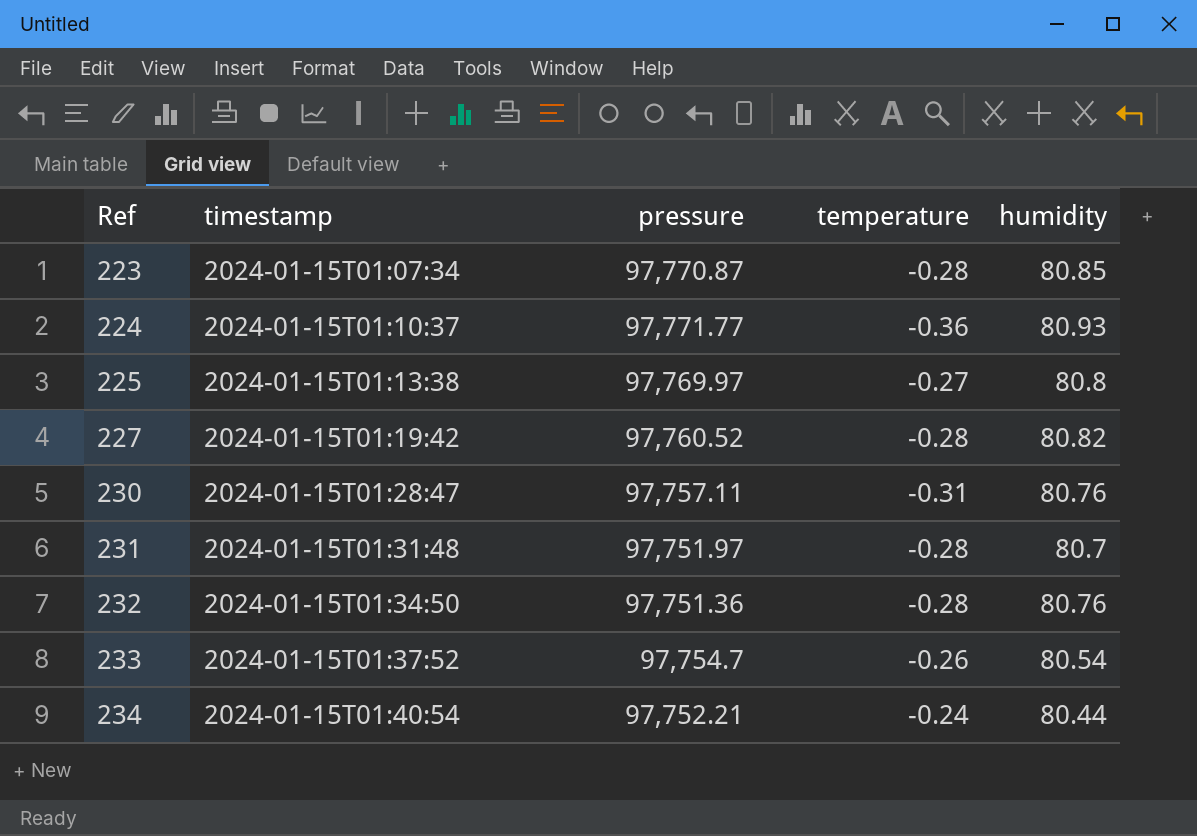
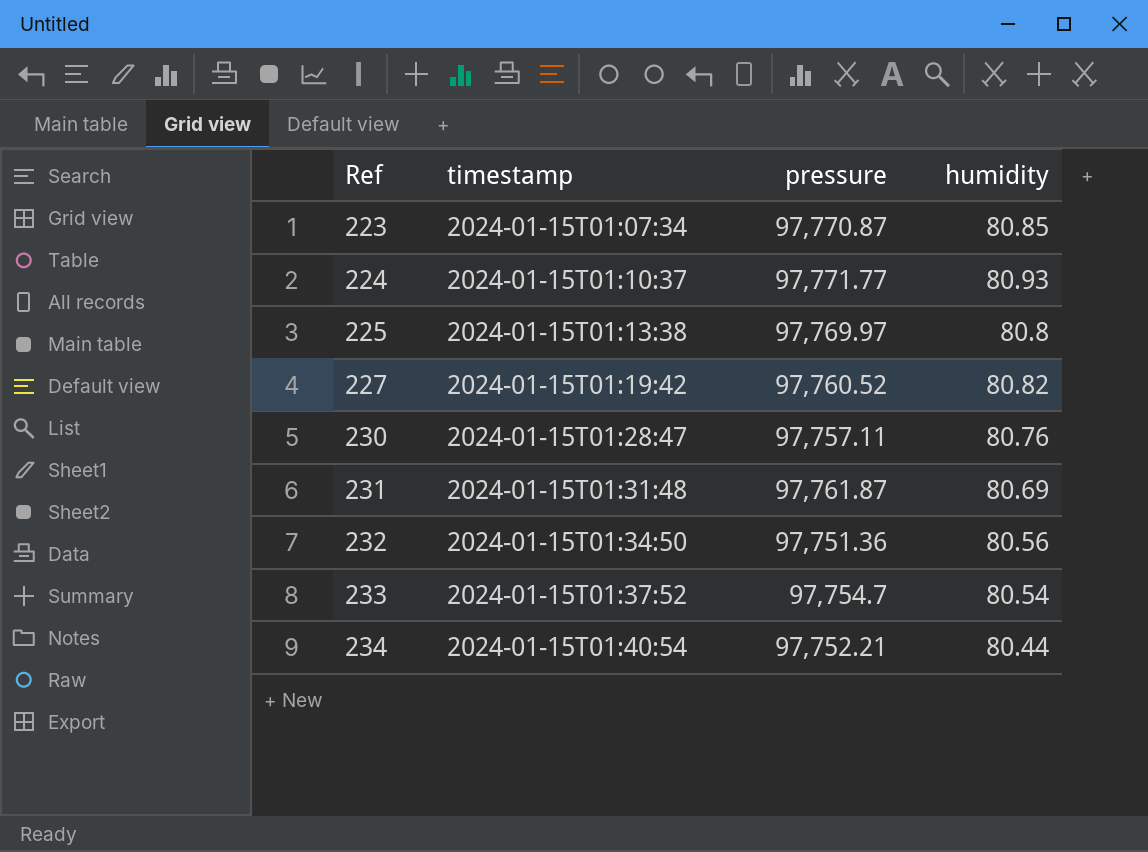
column temperature | position: 4 -> none
231 | pressure: 97,751.97 -> 97,761.87
231 | humidity: 80.7 -> 80.69
232 | humidity: 80.76 -> 80.56

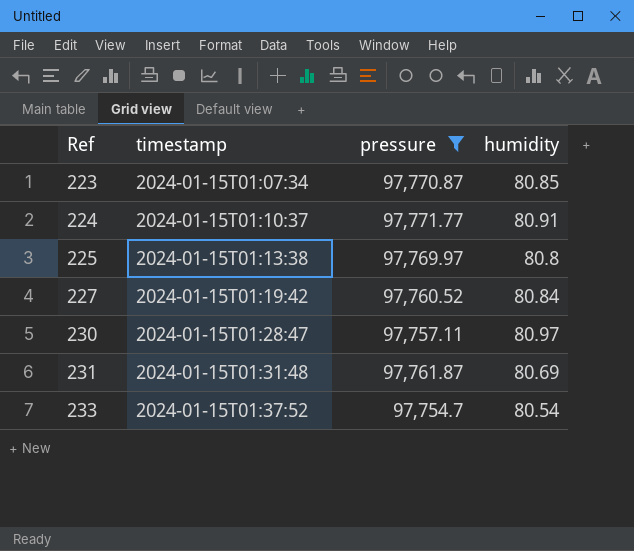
filter: none -> pressure >= 97,754.7
224 | humidity: 80.93 -> 80.91
227 | humidity: 80.82 -> 80.84
230 | humidity: 80.76 -> 80.97

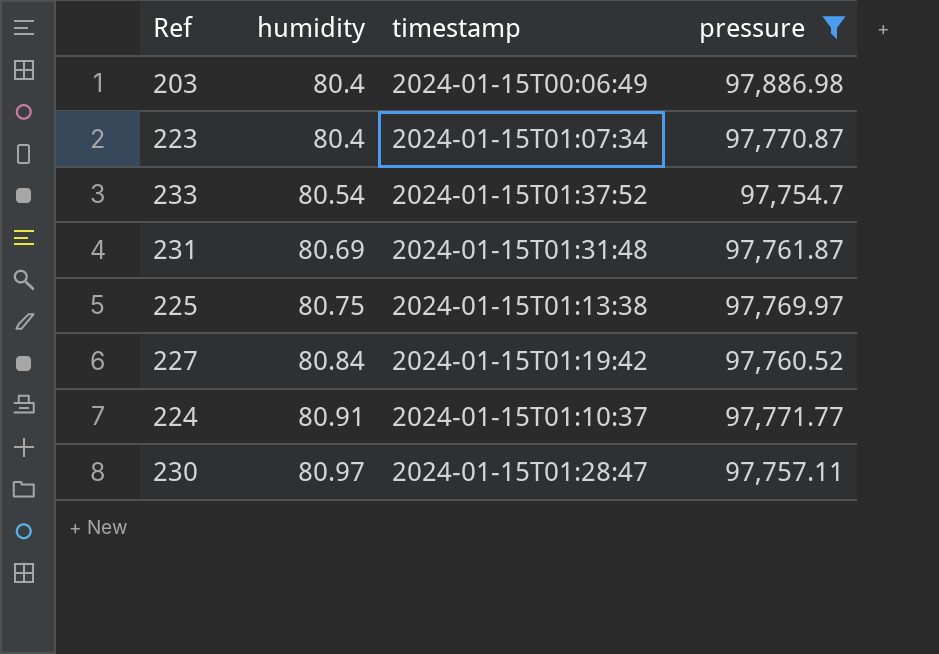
row order: Ref ascending -> humidity ascending
column humidity | position: 4 -> 2
row 203: none -> 80.4 | 2024-01-15T00:06:49 | 97,886.98
223 | humidity: 80.85 -> 80.4
225 | humidity: 80.8 -> 80.75

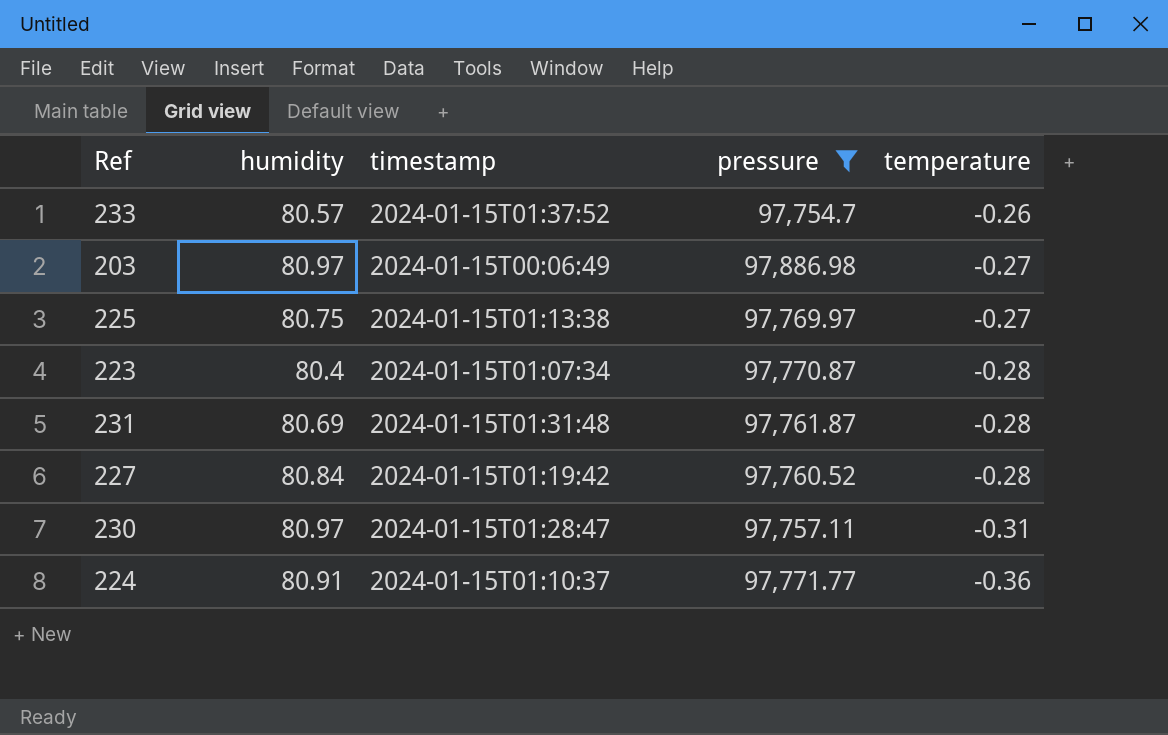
row order: humidity ascending -> temperature descending
column temperature | position: none -> 5
233 | humidity: 80.54 -> 80.57
203 | humidity: 80.4 -> 80.97

